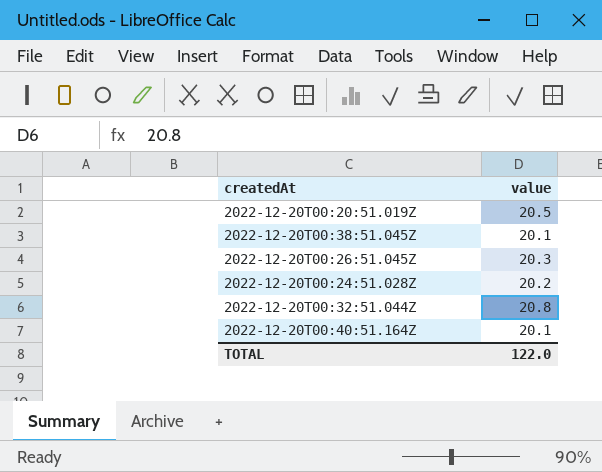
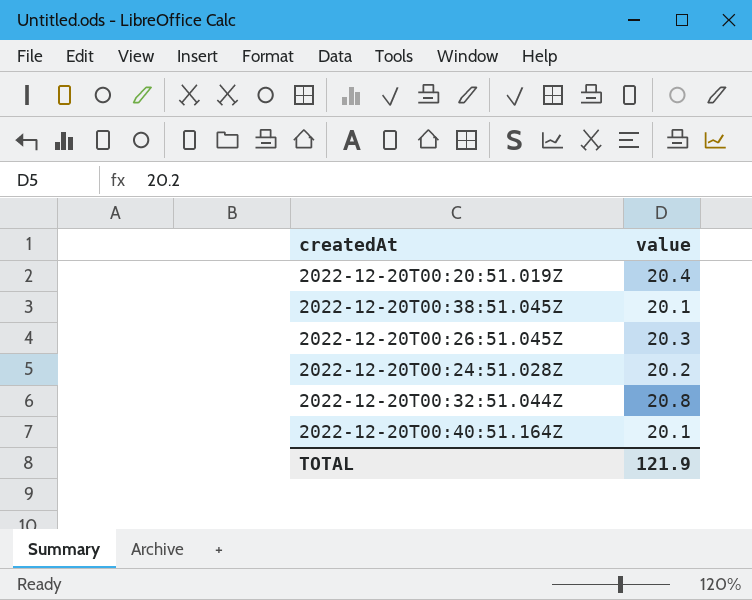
2022-12-20T00:20:51.019Z | value: 20.5 -> 20.4
TOTAL | value: 122.0 -> 121.9

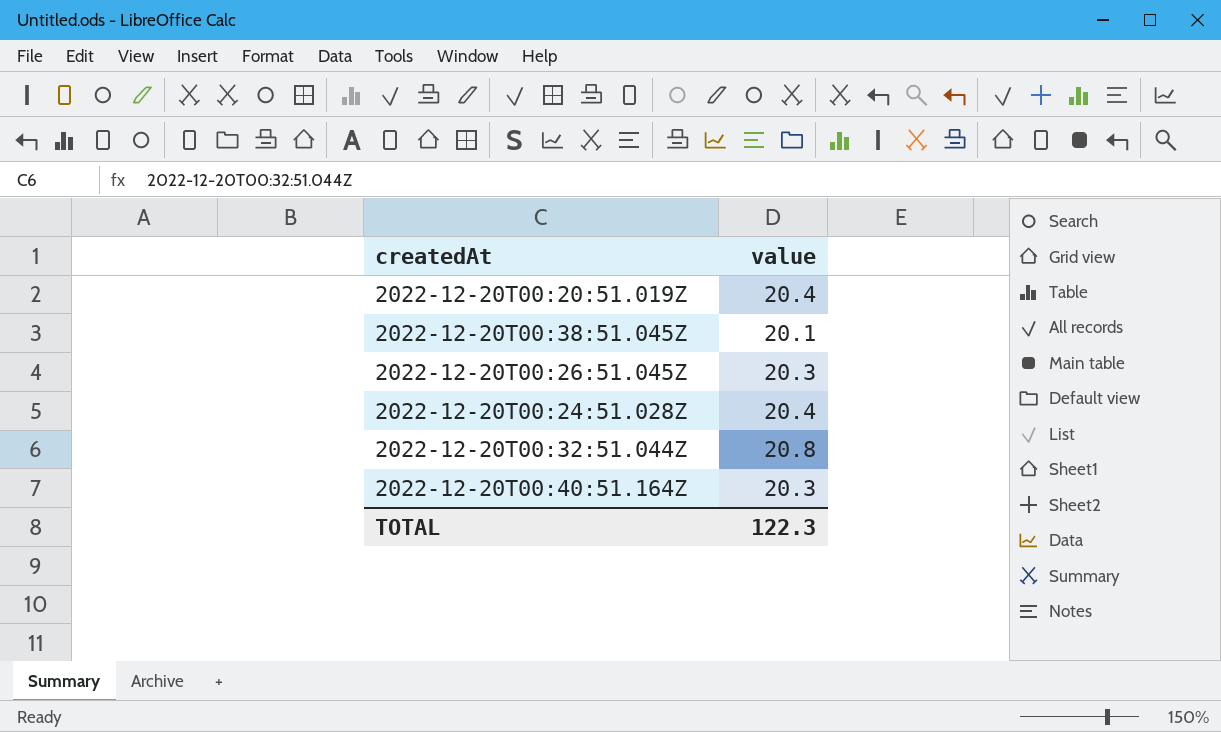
2022-12-20T00:24:51.028Z | value: 20.2 -> 20.4
2022-12-20T00:40:51.164Z | value: 20.1 -> 20.3
TOTAL | value: 121.9 -> 122.3

